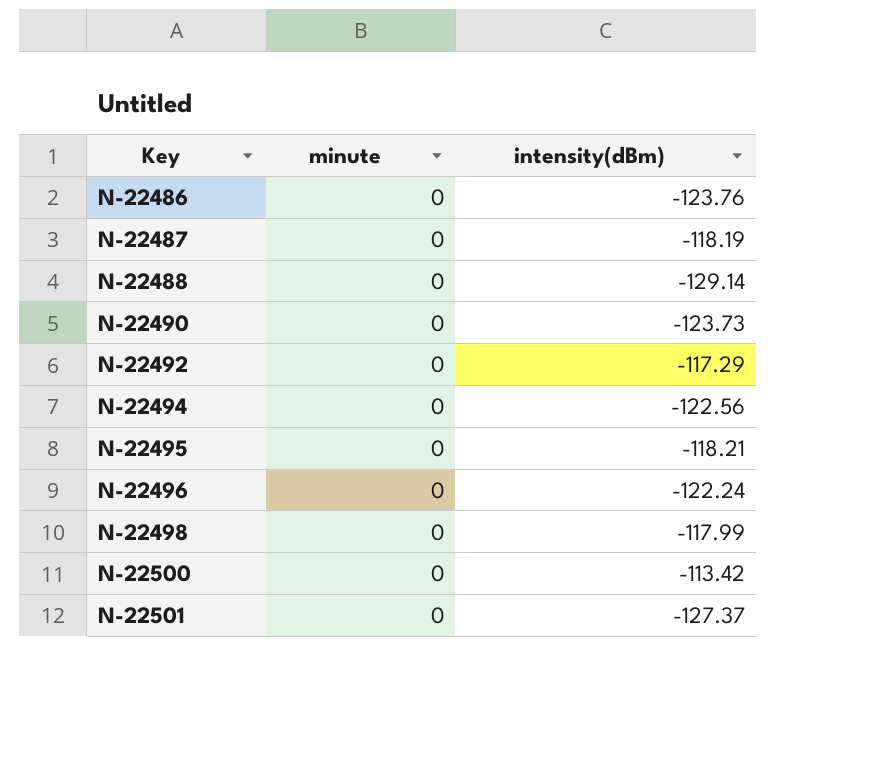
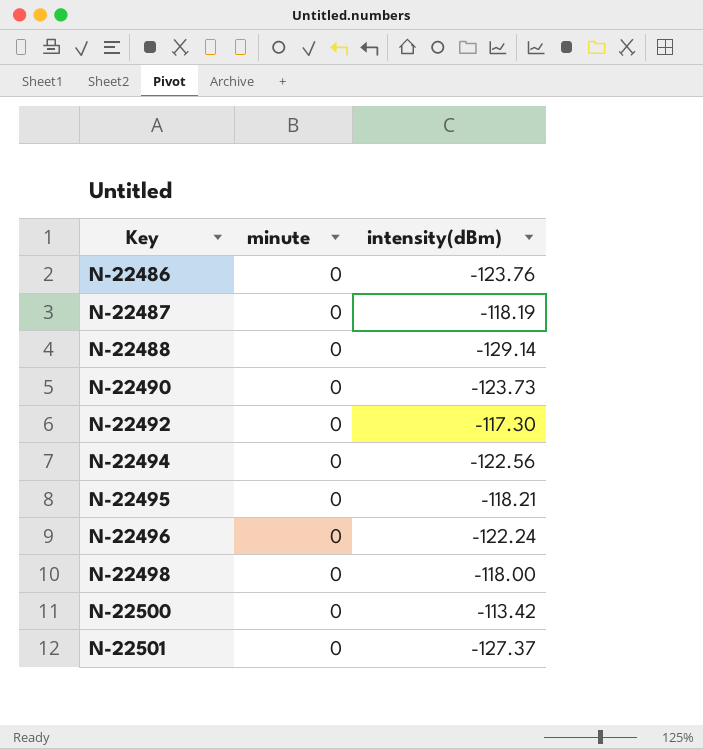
N-22492 | intensity(dBm): -117.29 -> -117.30
N-22498 | intensity(dBm): -117.99 -> -118.00

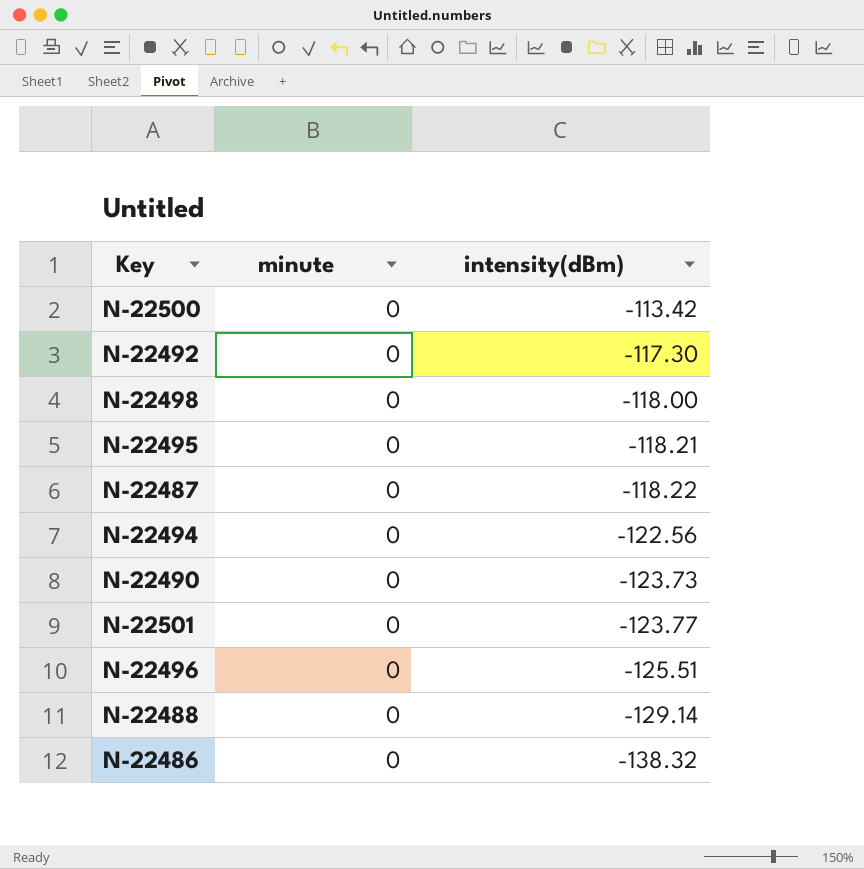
row order: Key ascending -> intensity(dBm) descending
N-22487 | intensity(dBm): -118.19 -> -118.22
N-22501 | intensity(dBm): -127.37 -> -123.77
N-22496 | intensity(dBm): -122.24 -> -125.51
N-22486 | intensity(dBm): -123.76 -> -138.32

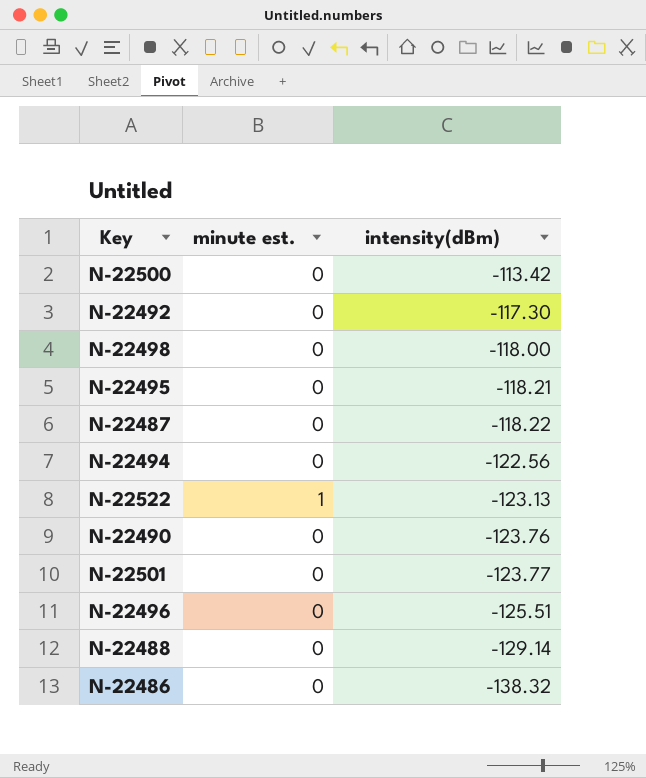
column name: minute -> minute est.
row N-22522: none -> 1 | -123.13
N-22490 | intensity(dBm): -123.73 -> -123.76

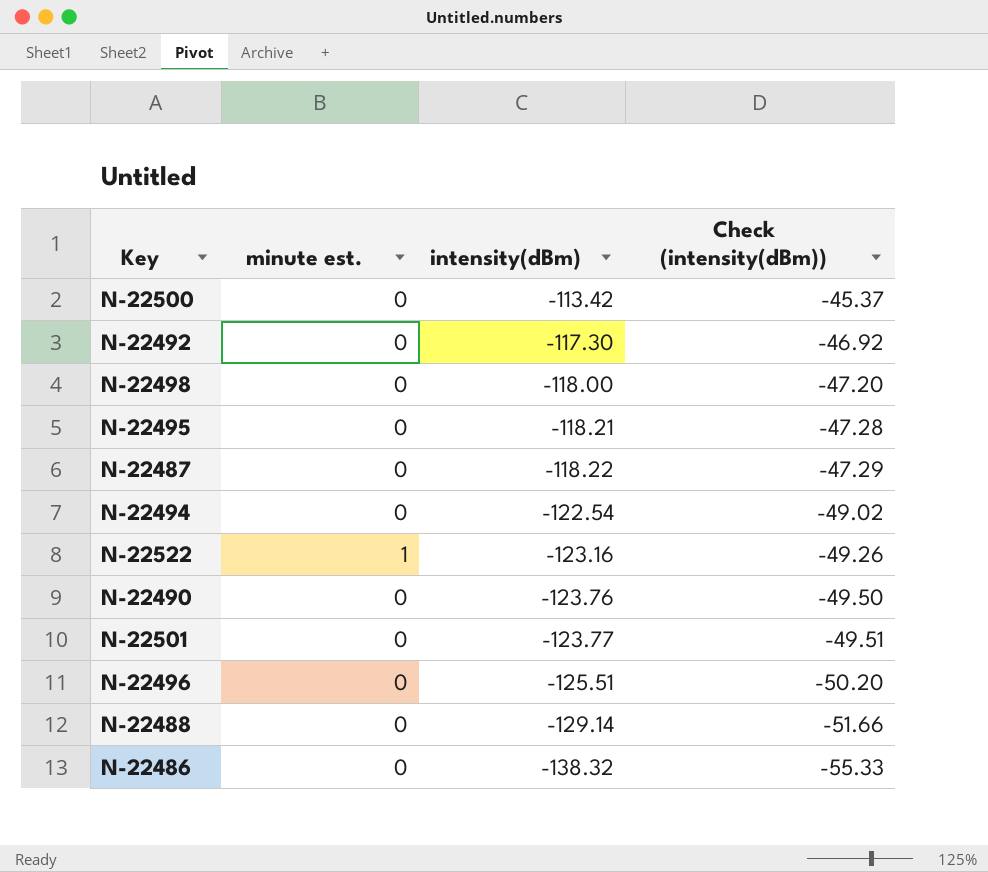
column Check (intensity(dBm)) | formula: none -> [intensity(dBm)] * 0.4
N-22494 | intensity(dBm): -122.56 -> -122.54
N-22522 | intensity(dBm): -123.13 -> -123.16

